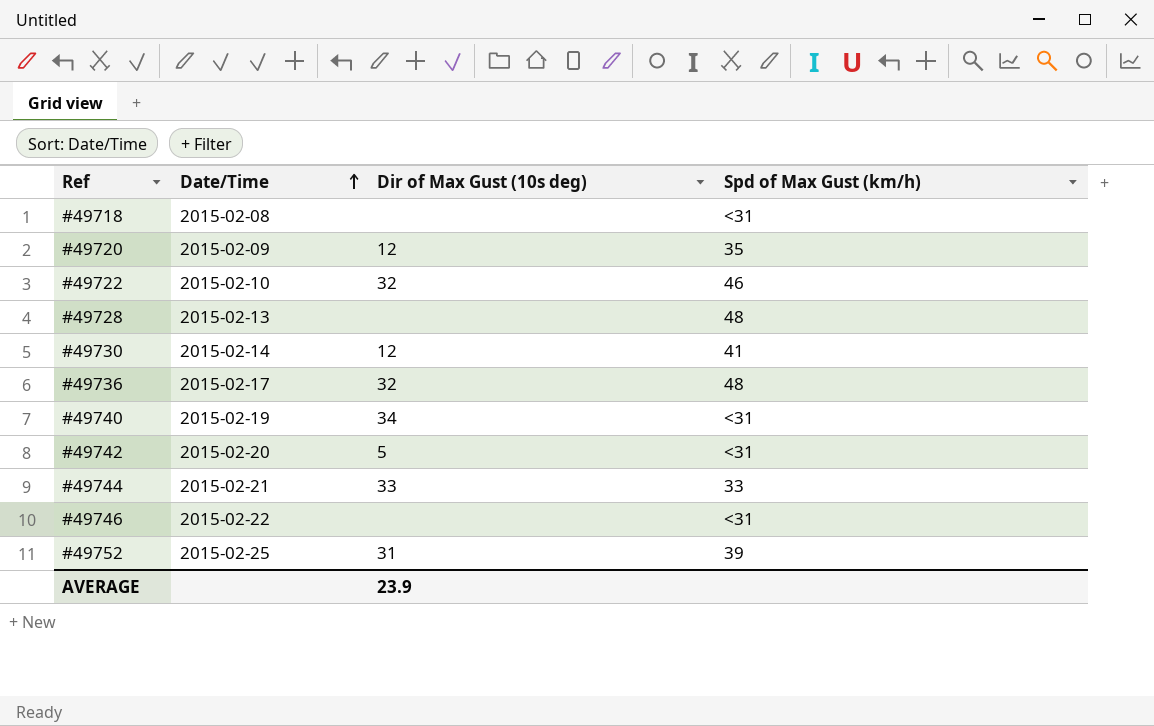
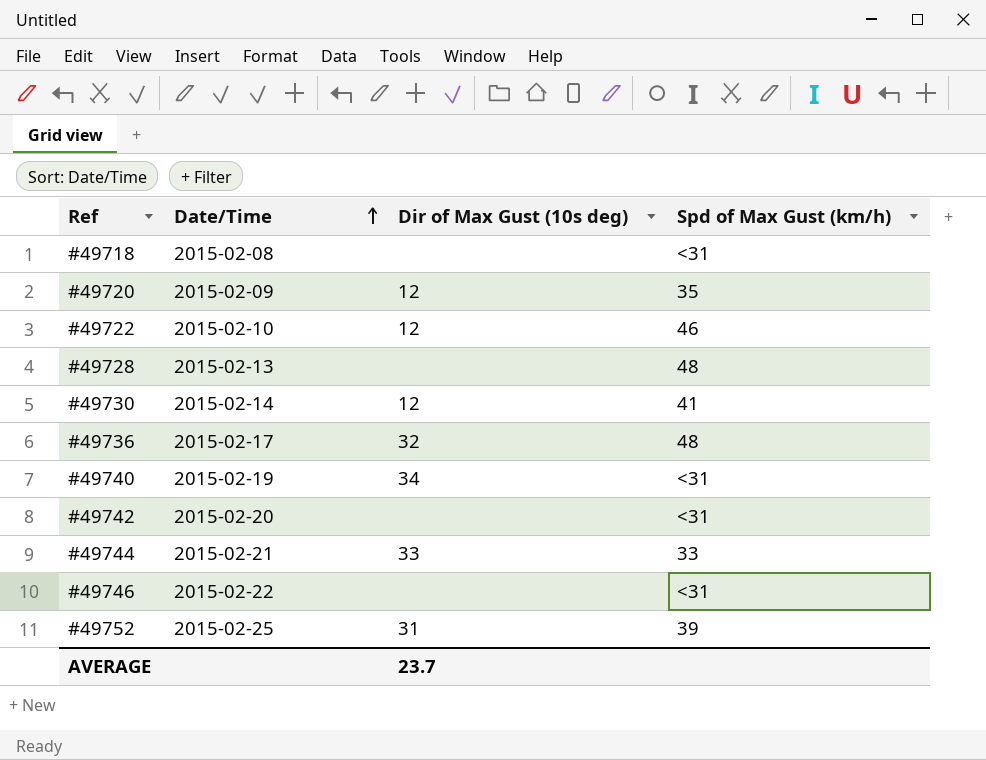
#49722 | Dir of Max Gust (10s deg): 32 -> 12
#49742 | Dir of Max Gust (10s deg): 5 -> none
AVERAGE | Dir of Max Gust (10s deg): 23.9 -> 23.7

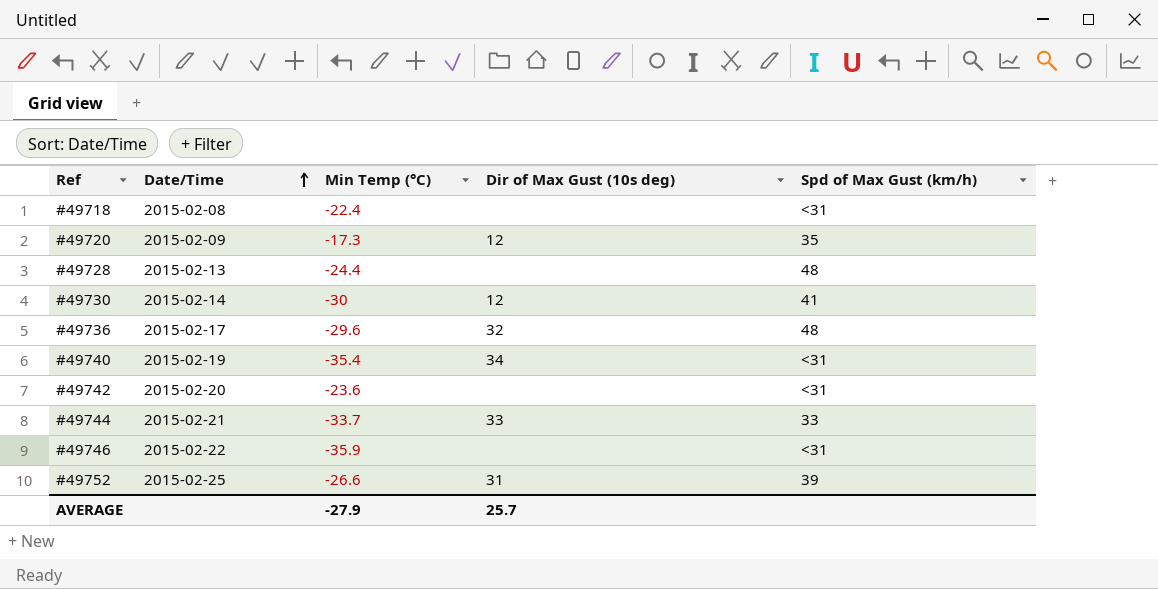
column Min Temp (°C) | position: none -> 3
row #49722: 2015-02-10 | 12 | 46 -> none
AVERAGE | Dir of Max Gust (10s deg): 23.7 -> 25.7

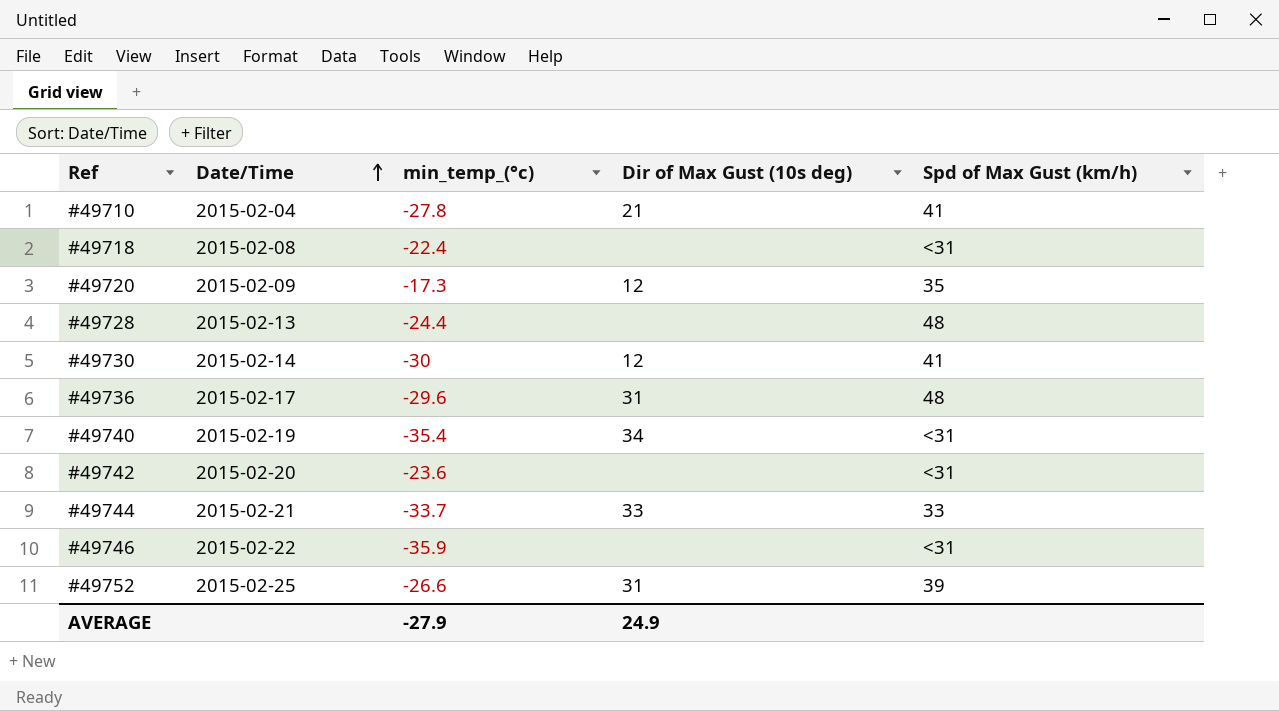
column name: Min Temp (°C) -> min_temp_(°c)
row #49710: none -> 2015-02-04 | -27.8 | 21 | 41
#49736 | Dir of Max Gust (10s deg): 32 -> 31
AVERAGE | Dir of Max Gust (10s deg): 25.7 -> 24.9

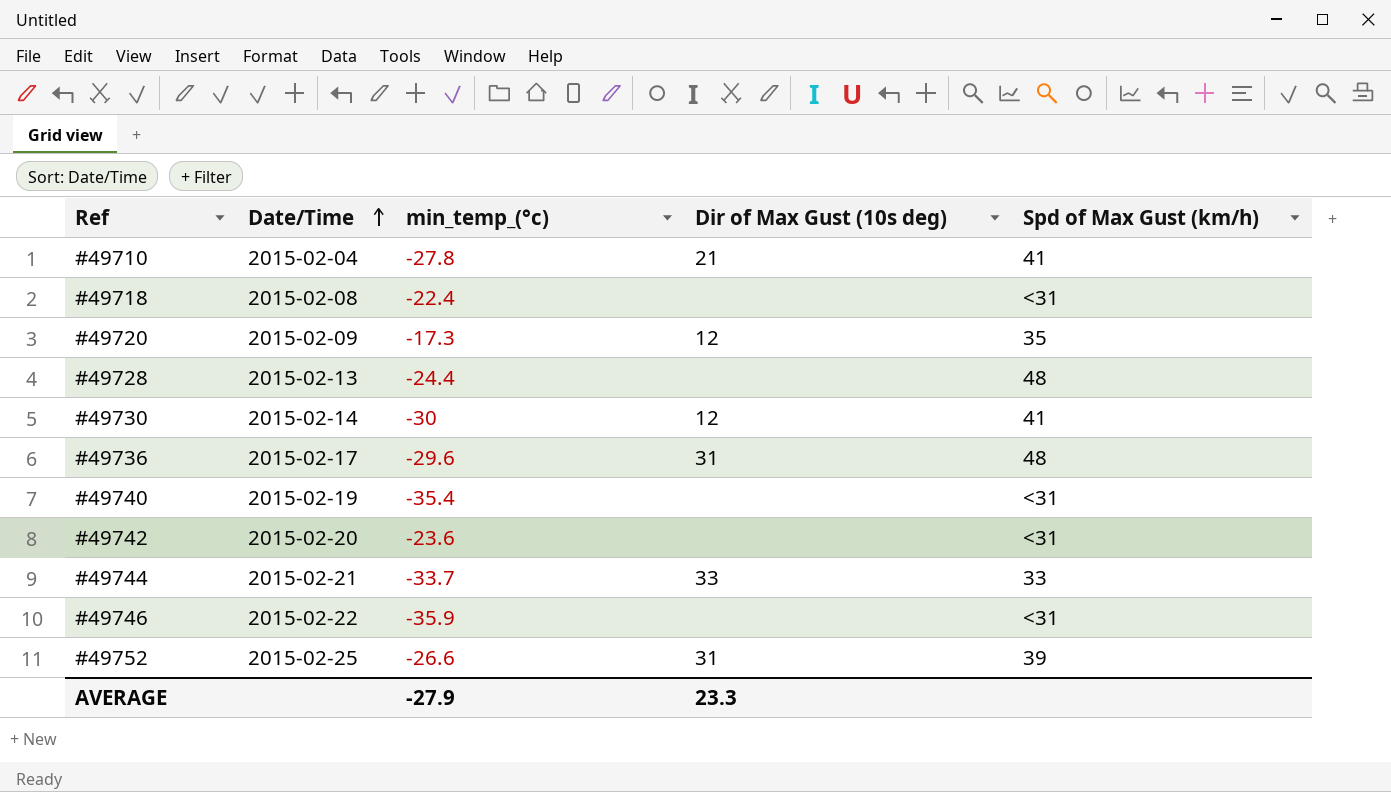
#49740 | Dir of Max Gust (10s deg): 34 -> none
AVERAGE | Dir of Max Gust (10s deg): 24.9 -> 23.3

